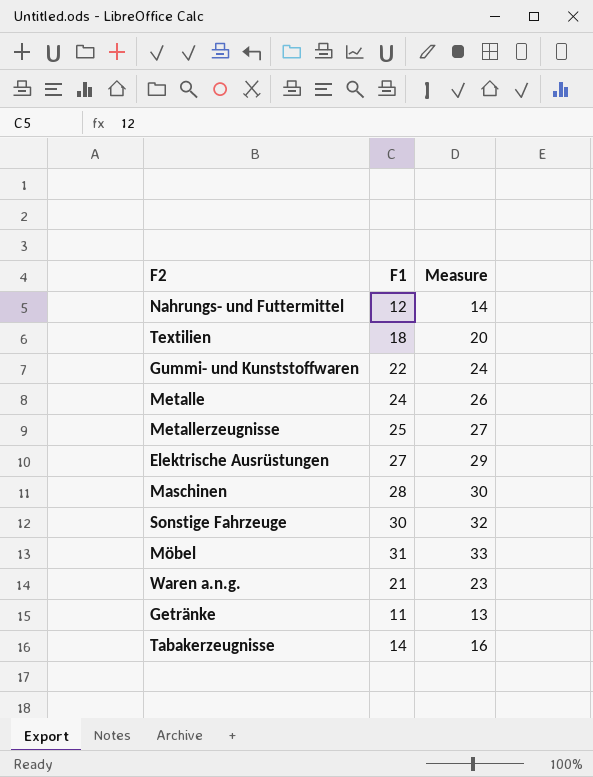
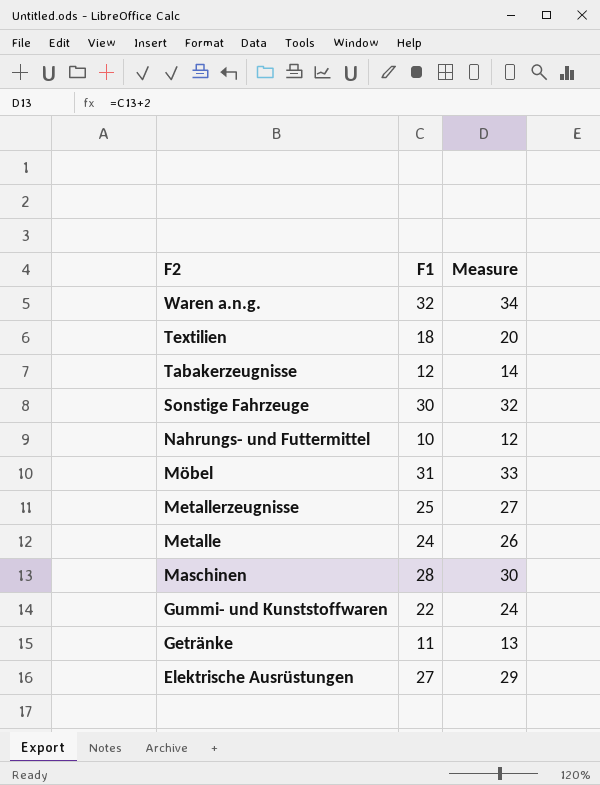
row order: none -> F2 descending
Waren a.n.g. | F1: 21 -> 32
Waren a.n.g. | Measure: 23 -> 34
Tabakerzeugnisse | F1: 14 -> 12
Tabakerzeugnisse | Measure: 16 -> 14
Nahrungs- und Futtermittel | F1: 12 -> 10
Nahrungs- und Futtermittel | Measure: 14 -> 12

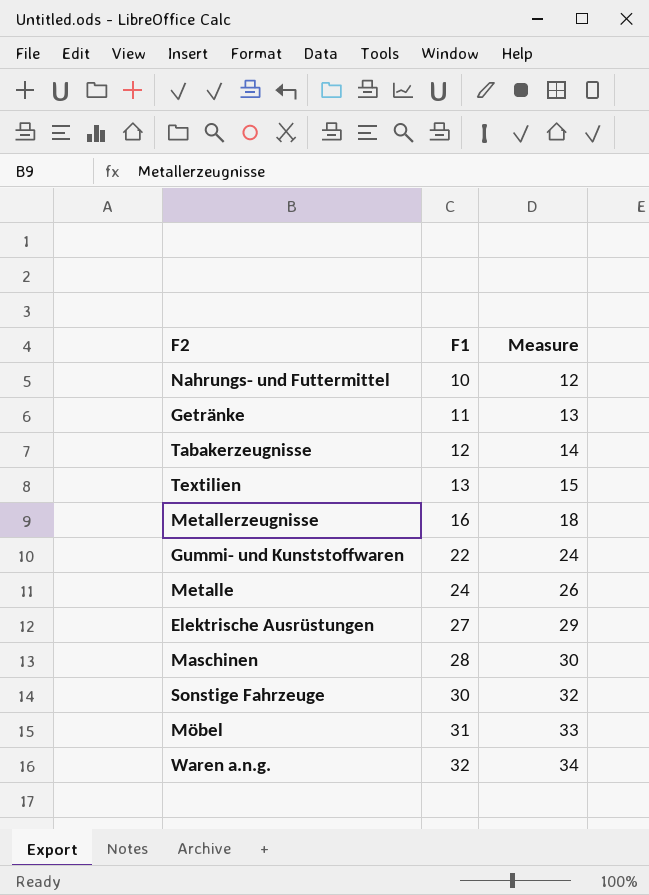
row order: F2 descending -> F1 ascending
Textilien | F1: 18 -> 13
Textilien | Measure: 20 -> 15
Metallerzeugnisse | F1: 25 -> 16
Metallerzeugnisse | Measure: 27 -> 18

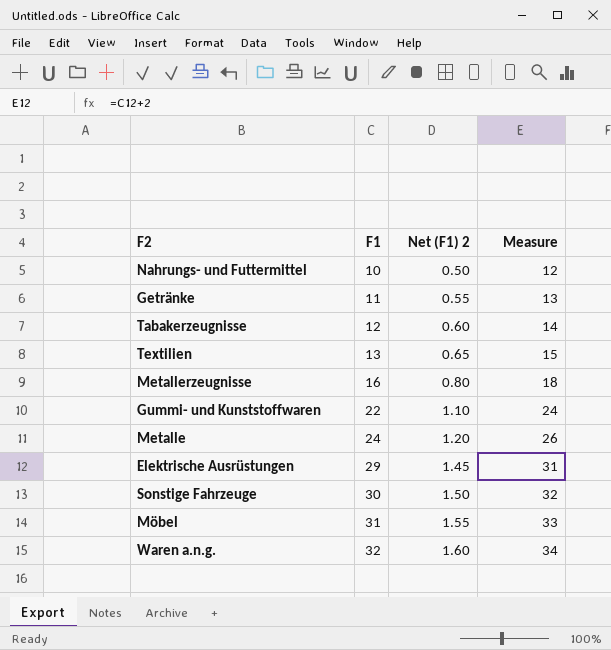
column Net (F1) 2 | formula: none -> [F1] * 0.05
row Maschinen: 28 | 30 -> none
Elektrische Ausrüstungen | F1: 27 -> 29
Elektrische Ausrüstungen | Measure: 29 -> 31

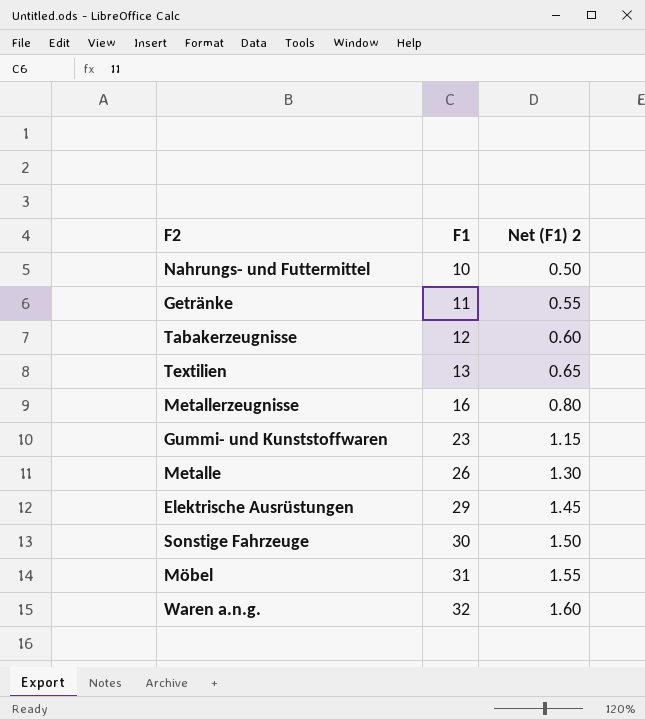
column Measure | formula: [F1] + 2 -> none
Gummi- und Kunststoffwaren | F1: 22 -> 23
Gummi- und Kunststoffwaren | Net (F1) 2: 1.10 -> 1.15
Metalle | F1: 24 -> 26
Metalle | Net (F1) 2: 1.20 -> 1.30

